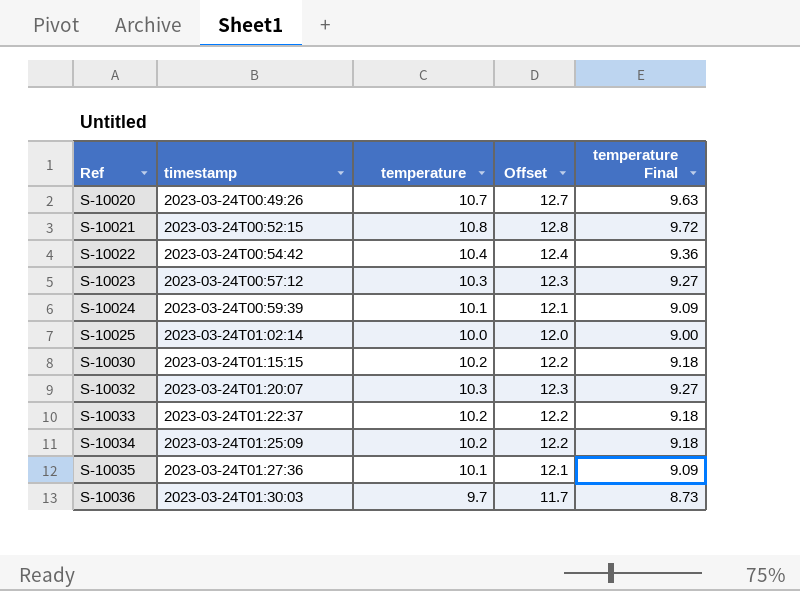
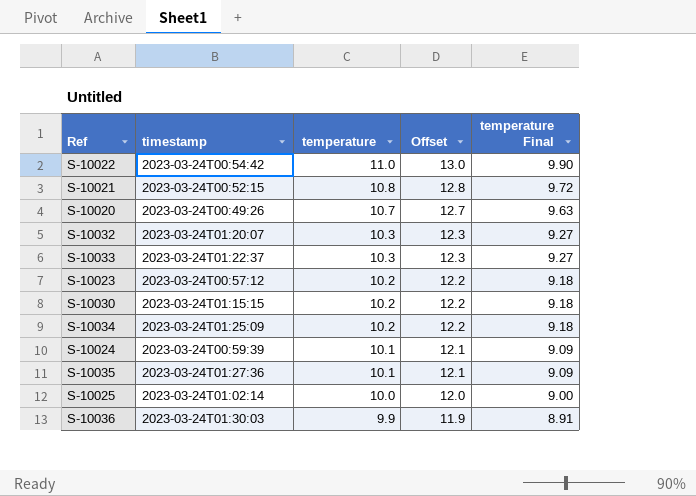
row order: Ref ascending -> temperature descending
S-10022 | temperature: 10.4 -> 11.0
S-10022 | Offset: 12.4 -> 13.0
S-10022 | temperature Final: 9.36 -> 9.90
S-10033 | temperature: 10.2 -> 10.3
S-10033 | Offset: 12.2 -> 12.3
S-10033 | temperature Final: 9.18 -> 9.27
S-10023 | temperature: 10.3 -> 10.2
S-10023 | Offset: 12.3 -> 12.2
S-10023 | temperature Final: 9.27 -> 9.18
S-10036 | temperature: 9.7 -> 9.9
S-10036 | Offset: 11.7 -> 11.9
S-10036 | temperature Final: 8.73 -> 8.91

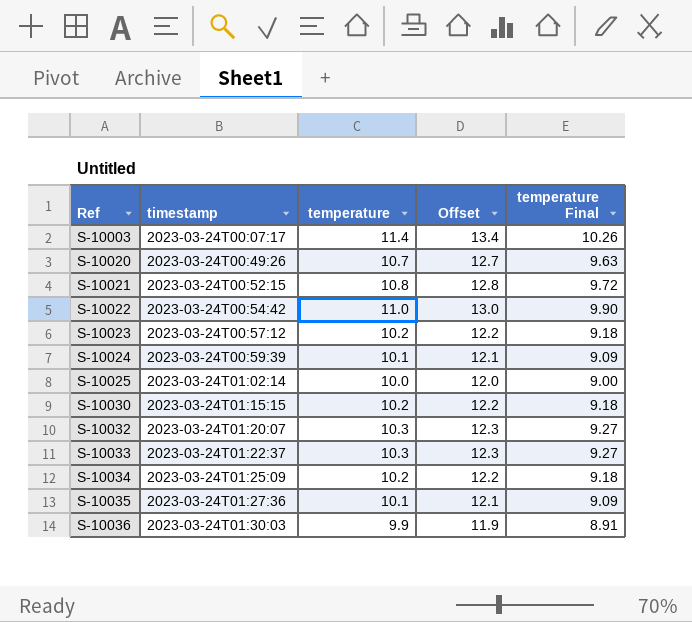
row order: temperature descending -> Ref ascending
row S-10003: none -> 2023-03-24T00:07:17 | 11.4 | 13.4 | 10.26

